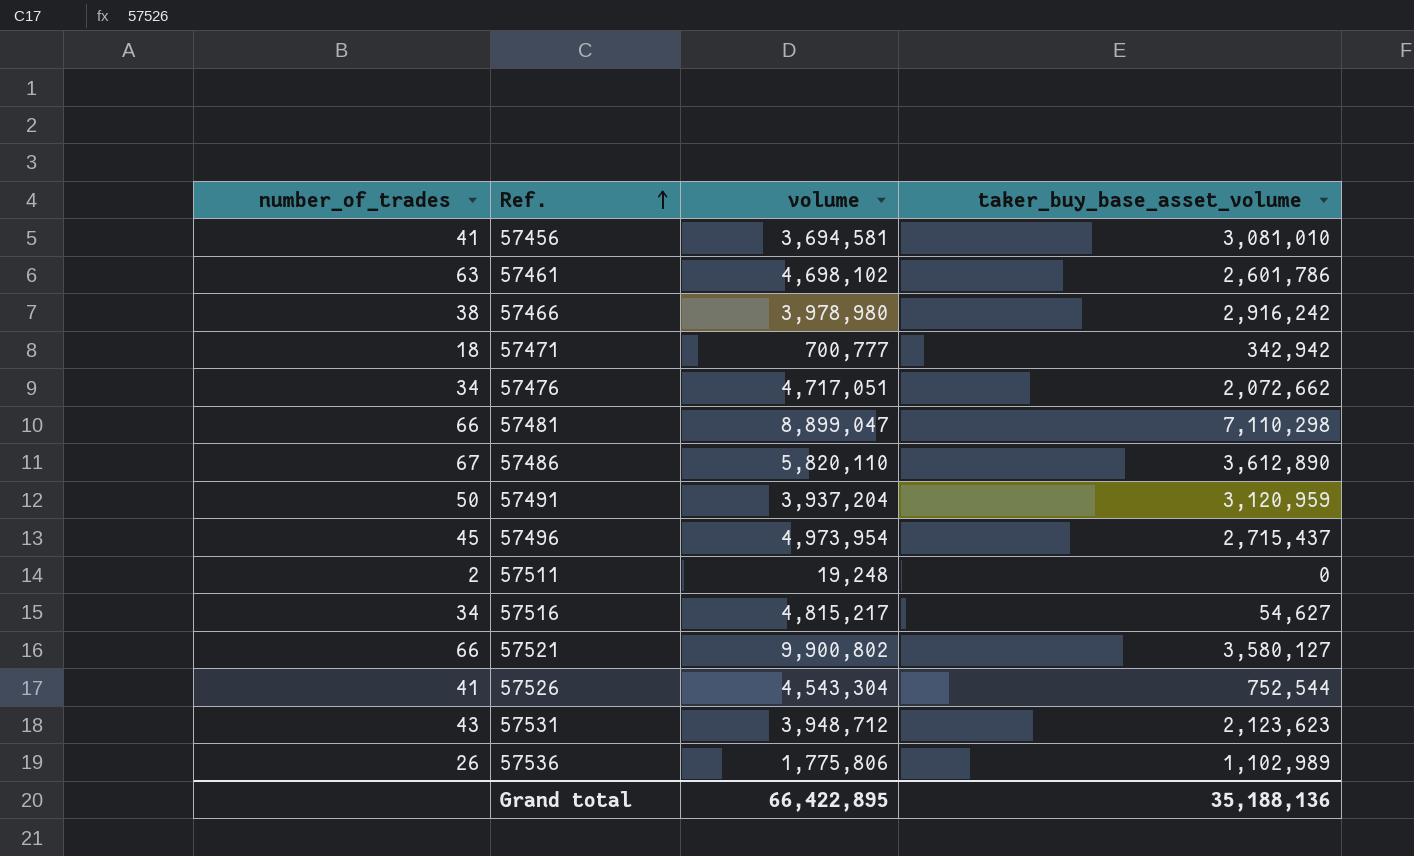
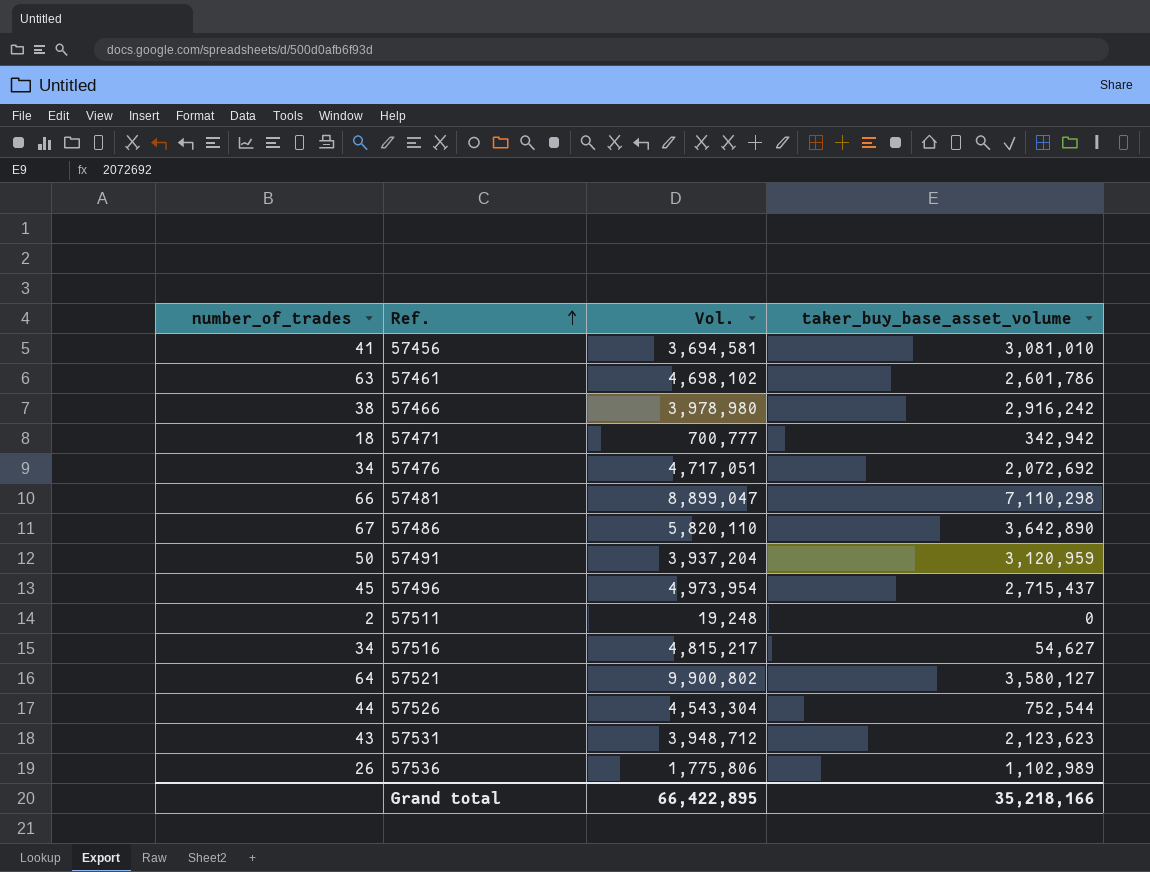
column name: volume -> Vol.
57476 | taker_buy_base_asset_volume: 2,072,662 -> 2,072,692
57486 | taker_buy_base_asset_volume: 3,612,890 -> 3,642,890
57521 | number_of_trades: 66 -> 64
57526 | number_of_trades: 41 -> 44
Grand total | taker_buy_base_asset_volume: 35,188,136 -> 35,218,166

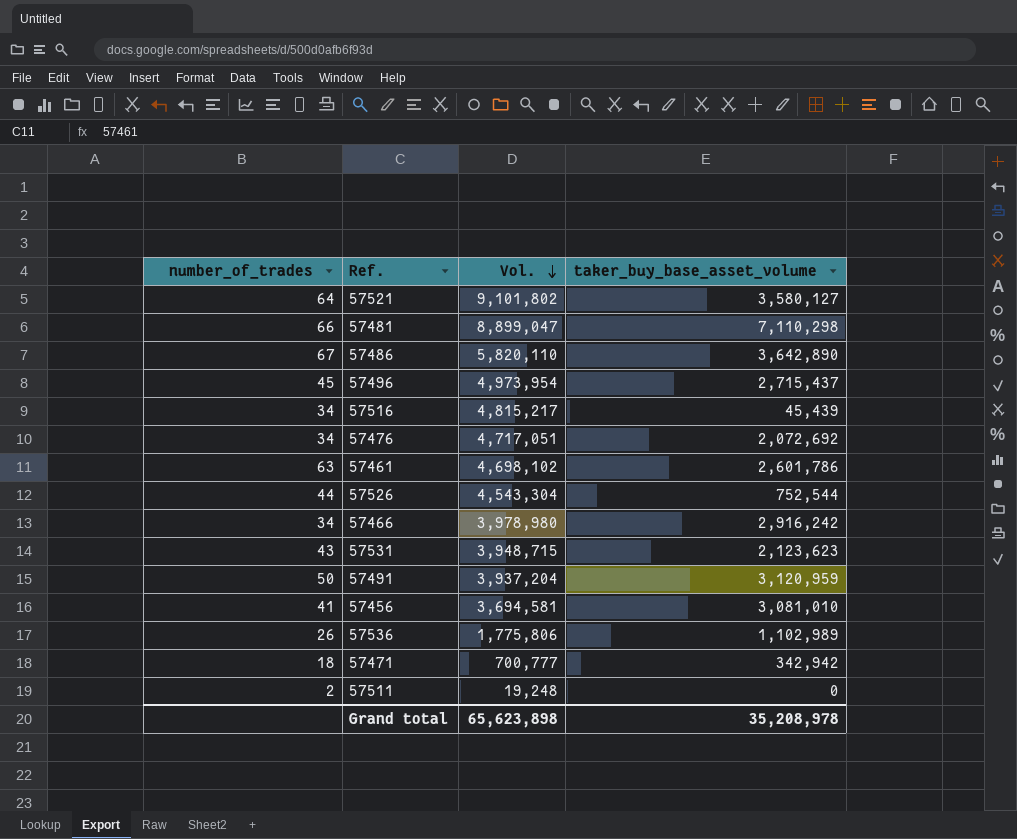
row order: Ref. ascending -> Vol. descending
57521 | Vol.: 9,900,802 -> 9,101,802
57516 | taker_buy_base_asset_volume: 54,627 -> 45,439
57466 | number_of_trades: 38 -> 34
57531 | Vol.: 3,948,712 -> 3,948,715
Grand total | Vol.: 66,422,895 -> 65,623,898
Grand total | taker_buy_base_asset_volume: 35,218,166 -> 35,208,978

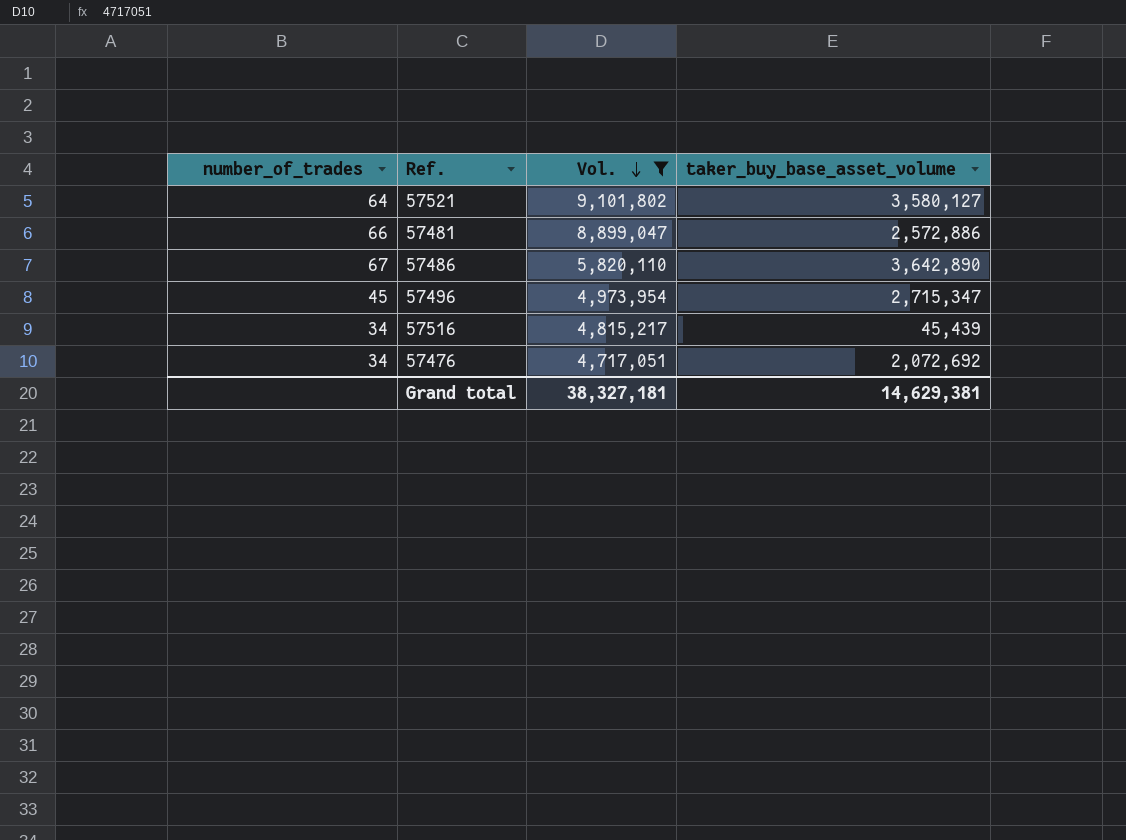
filter: none -> Vol. >= 4,717,051
57481 | taker_buy_base_asset_volume: 7,110,298 -> 2,572,886
57496 | taker_buy_base_asset_volume: 2,715,437 -> 2,715,347
Grand total | Vol.: 65,623,898 -> 38,327,181
Grand total | taker_buy_base_asset_volume: 35,208,978 -> 14,629,381

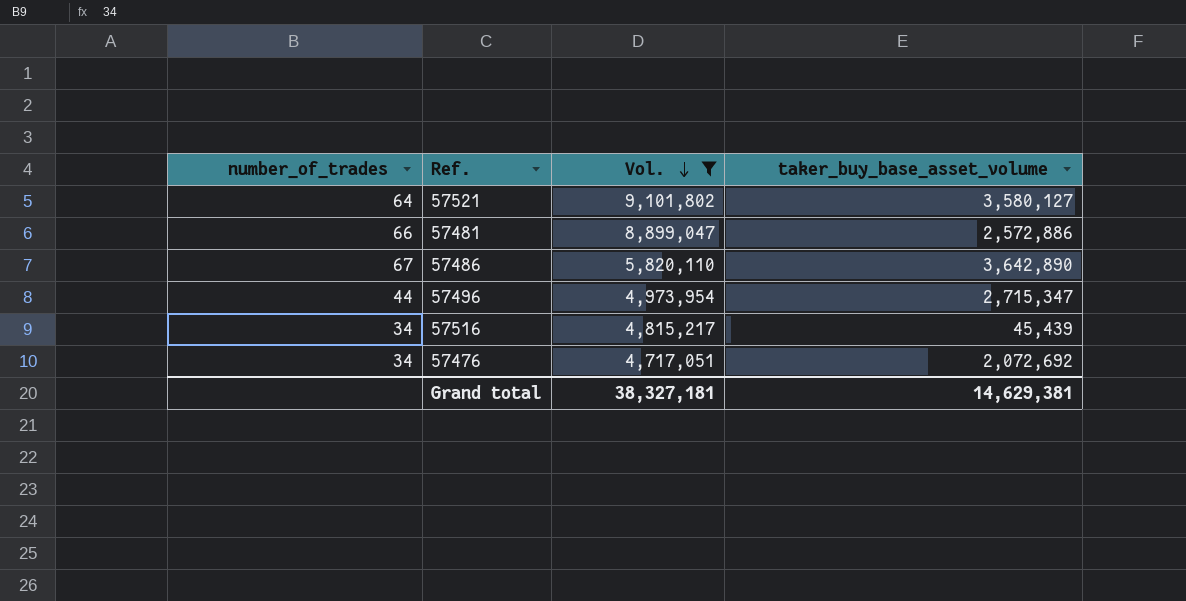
57496 | number_of_trades: 45 -> 44

